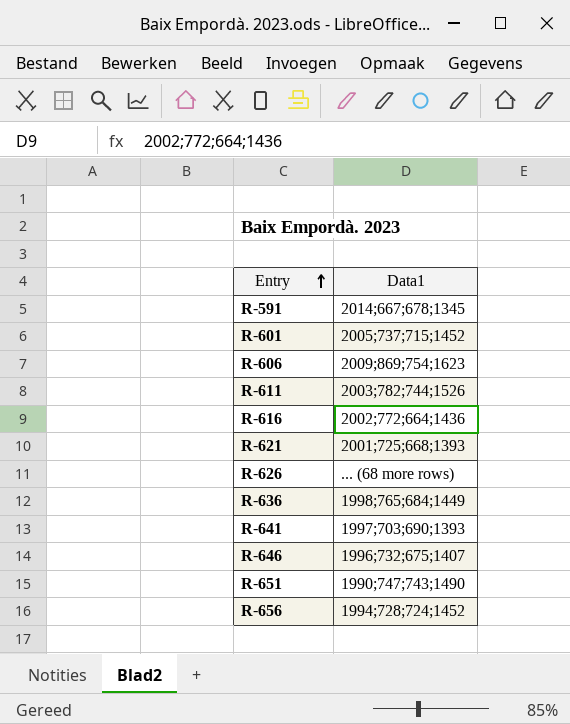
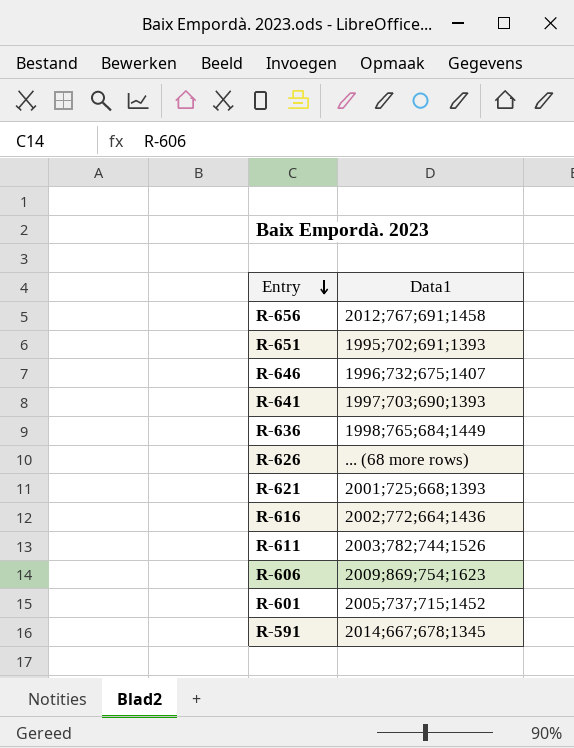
row order: Entry ascending -> Entry descending
R-656 | Data1: 1994;728;724;1452 -> 2012;767;691;1458
R-651 | Data1: 1990;747;743;1490 -> 1995;702;691;1393

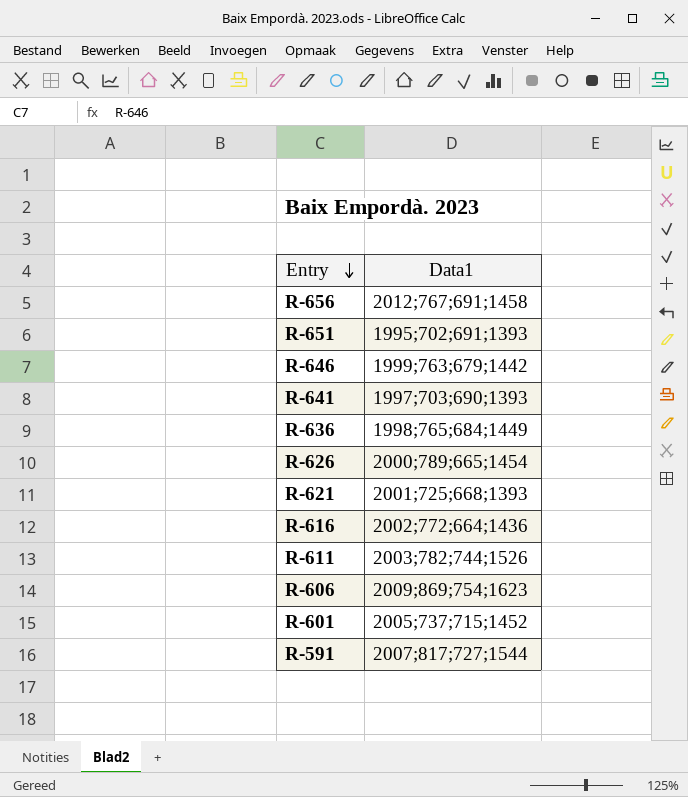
R-646 | Data1: 1996;732;675;1407 -> 1999;763;679;1442
R-626 | Data1: ... (68 more rows) -> 2000;789;665;1454
R-591 | Data1: 2014;667;678;1345 -> 2007;817;727;1544

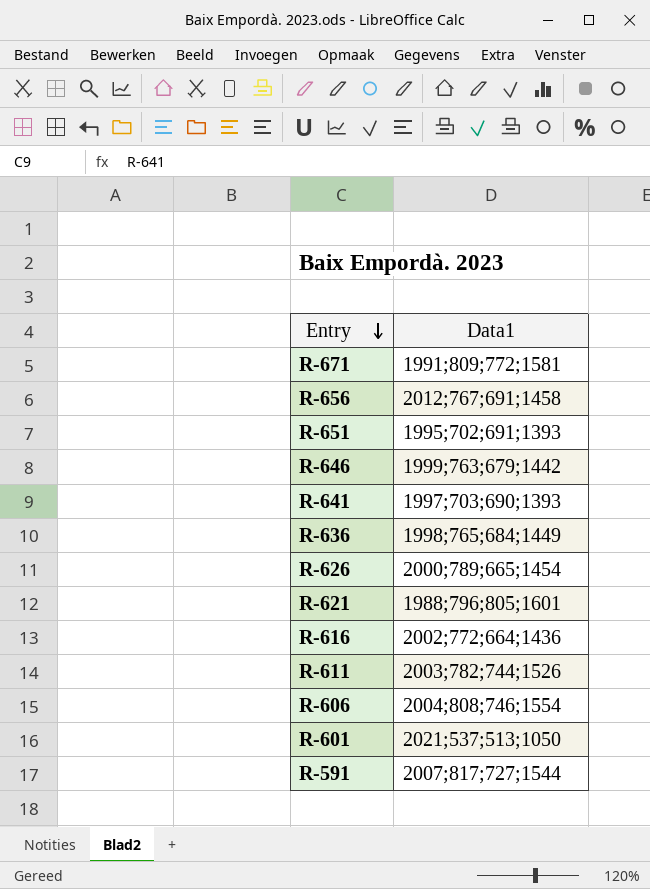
row R-671: none -> 1991;809;772;1581
R-621 | Data1: 2001;725;668;1393 -> 1988;796;805;1601
R-606 | Data1: 2009;869;754;1623 -> 2004;808;746;1554
R-601 | Data1: 2005;737;715;1452 -> 2021;537;513;1050

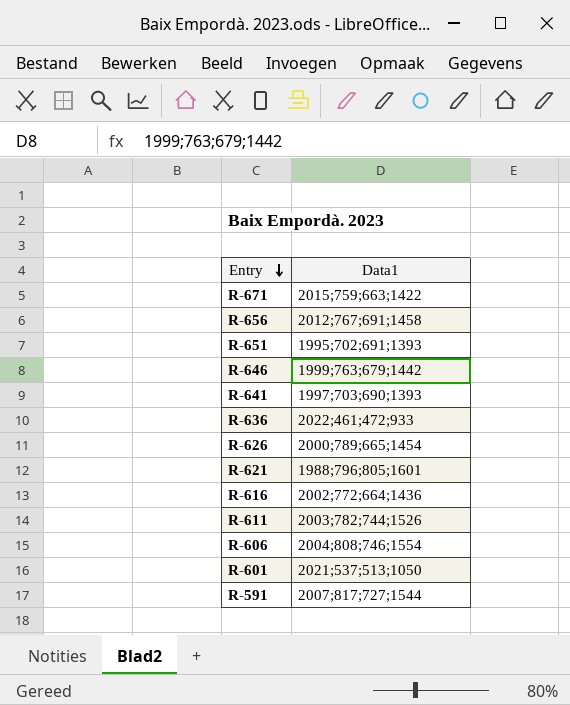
R-671 | Data1: 1991;809;772;1581 -> 2015;759;663;1422
R-636 | Data1: 1998;765;684;1449 -> 2022;461;472;933

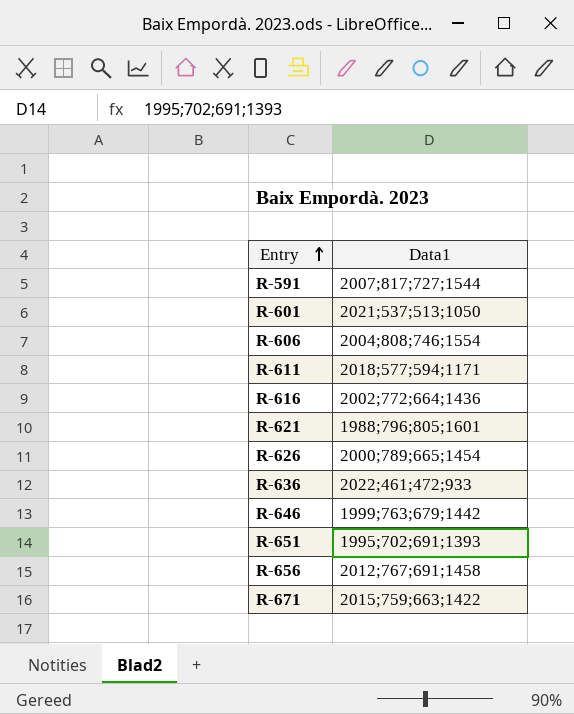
row order: Entry descending -> Entry ascending
row R-641: 1997;703;690;1393 -> none
R-611 | Data1: 2003;782;744;1526 -> 2018;577;594;1171

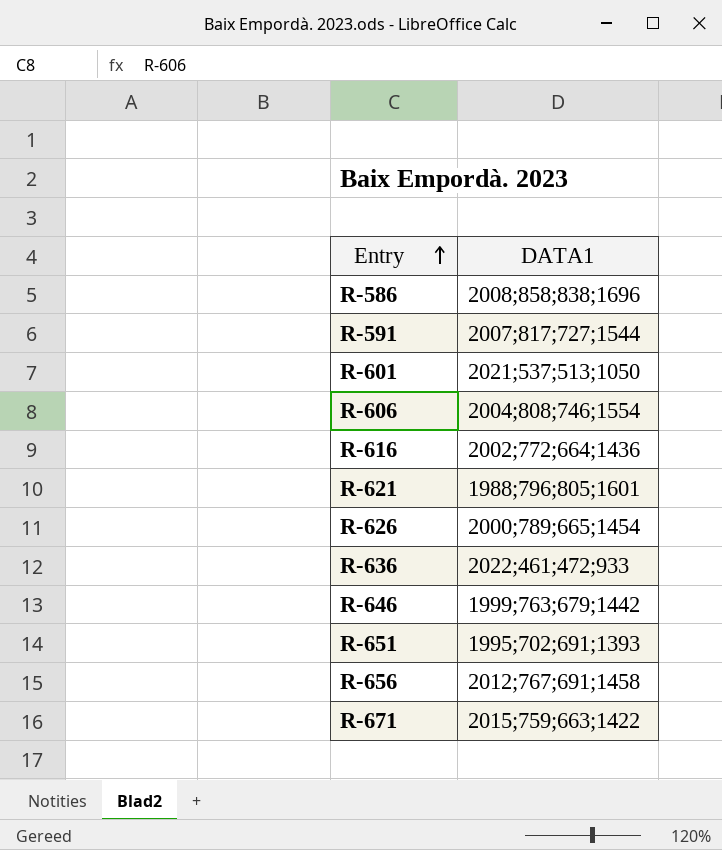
column name: Data1 -> DATA1
row R-611: 2018;577;594;1171 -> none
row R-586: none -> 2008;858;838;1696

